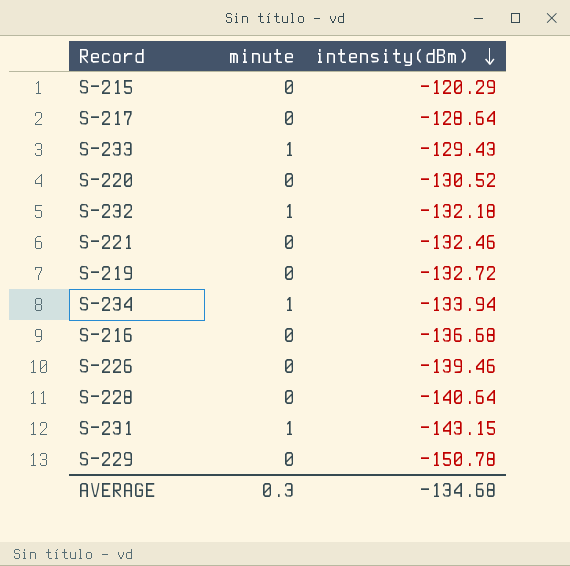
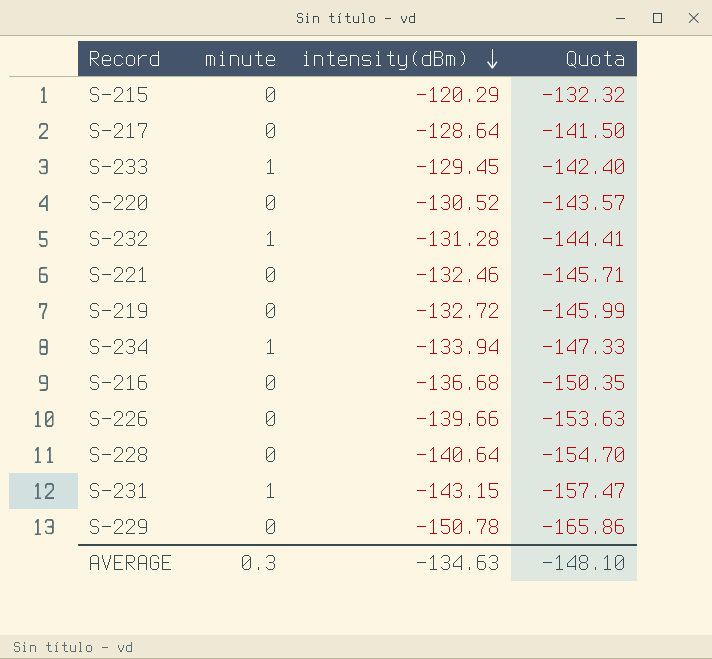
column Quota | formula: none -> [intensity(dBm)] * 1.1
S-233 | intensity(dBm): -129.43 -> -129.45
S-232 | intensity(dBm): -132.18 -> -131.28
S-226 | intensity(dBm): -139.46 -> -139.66
AVERAGE | intensity(dBm): -134.68 -> -134.63

